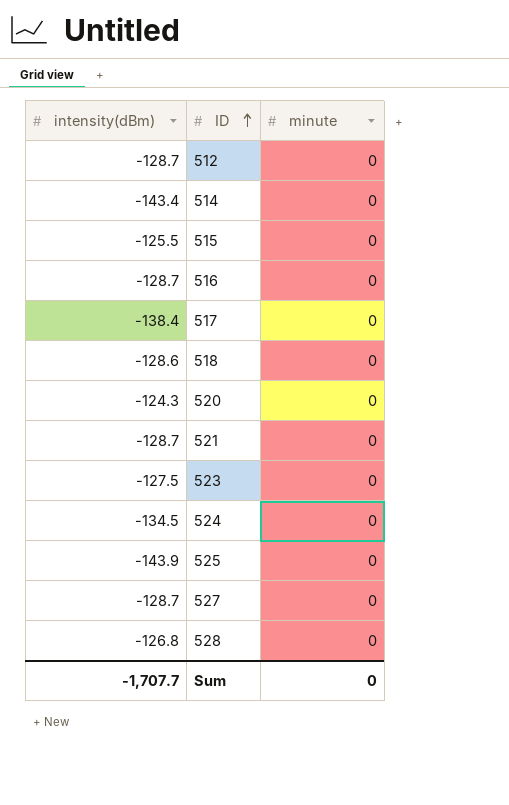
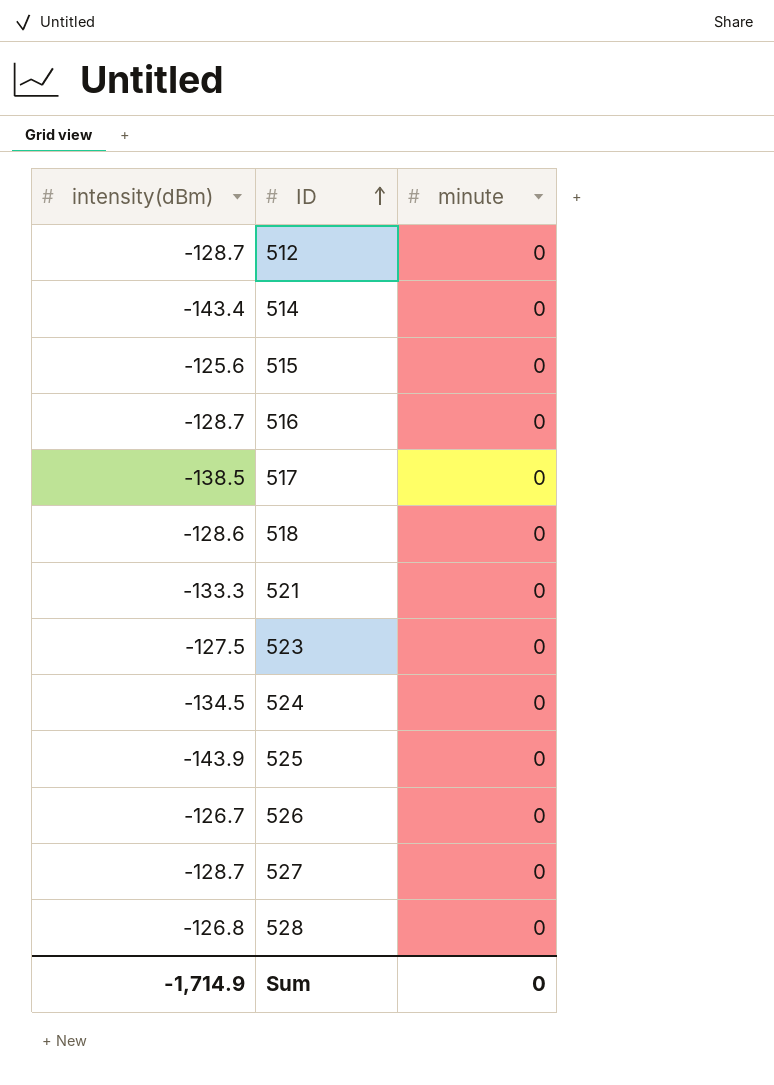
row 520: -124.3 | 0 -> none
515 | intensity(dBm): -125.5 -> -125.6
517 | intensity(dBm): -138.4 -> -138.5
521 | intensity(dBm): -128.7 -> -133.3
row 526: none -> -126.7 | 0
Sum | intensity(dBm): -1,707.7 -> -1,714.9

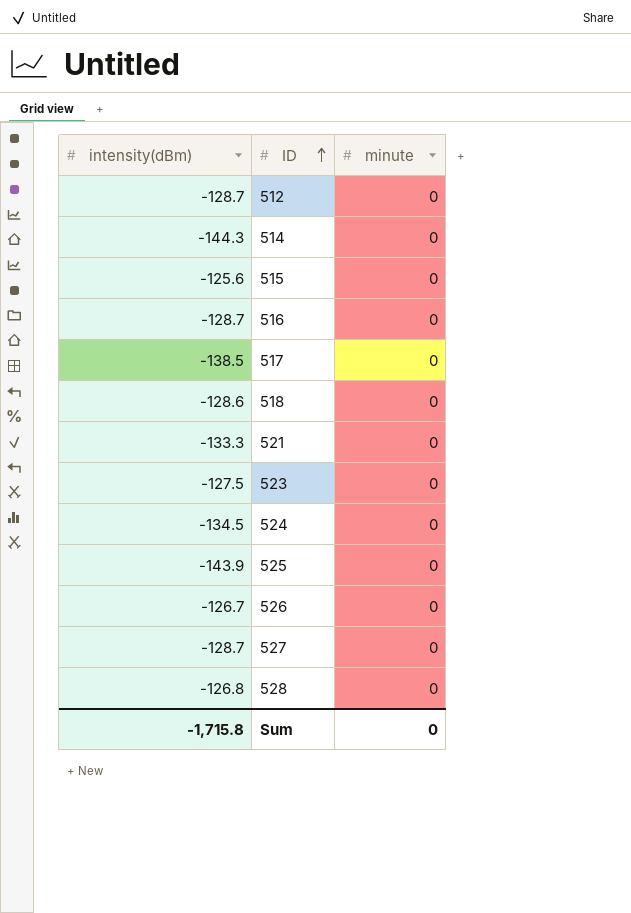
514 | intensity(dBm): -143.4 -> -144.3
Sum | intensity(dBm): -1,714.9 -> -1,715.8

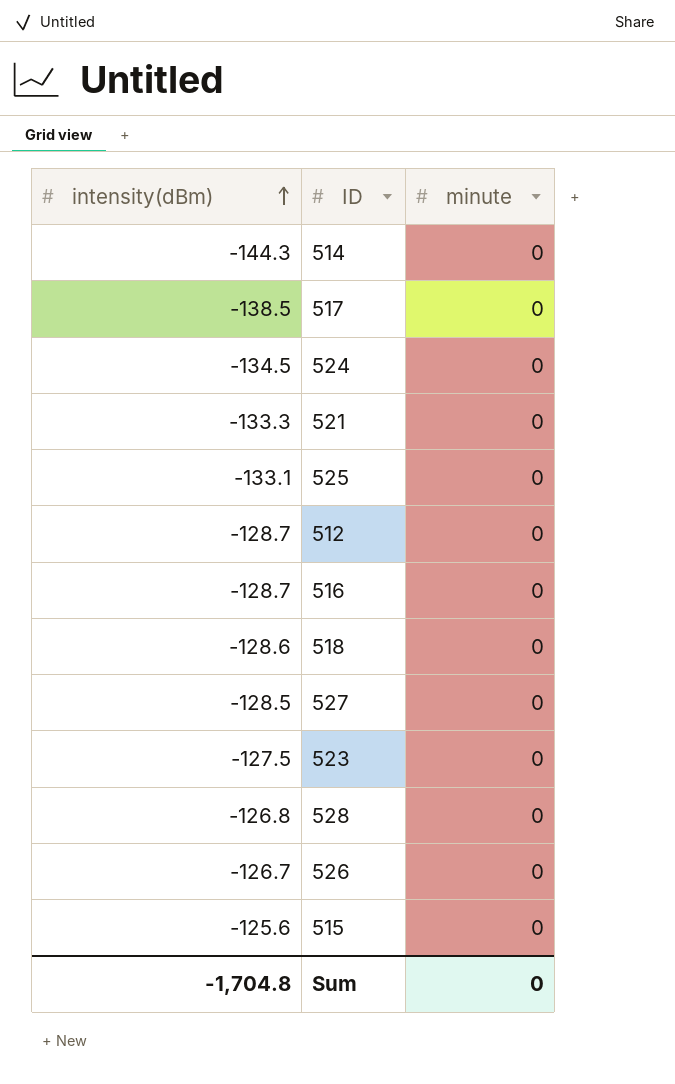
row order: ID ascending -> intensity(dBm) ascending
525 | intensity(dBm): -143.9 -> -133.1
527 | intensity(dBm): -128.7 -> -128.5
Sum | intensity(dBm): -1,715.8 -> -1,704.8

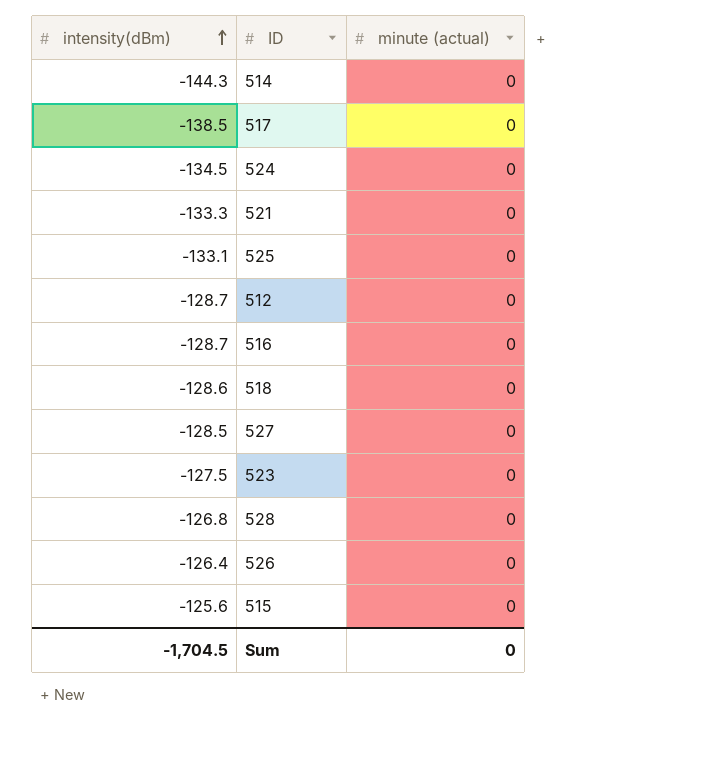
column name: minute -> minute (actual)
526 | intensity(dBm): -126.7 -> -126.4
Sum | intensity(dBm): -1,704.8 -> -1,704.5

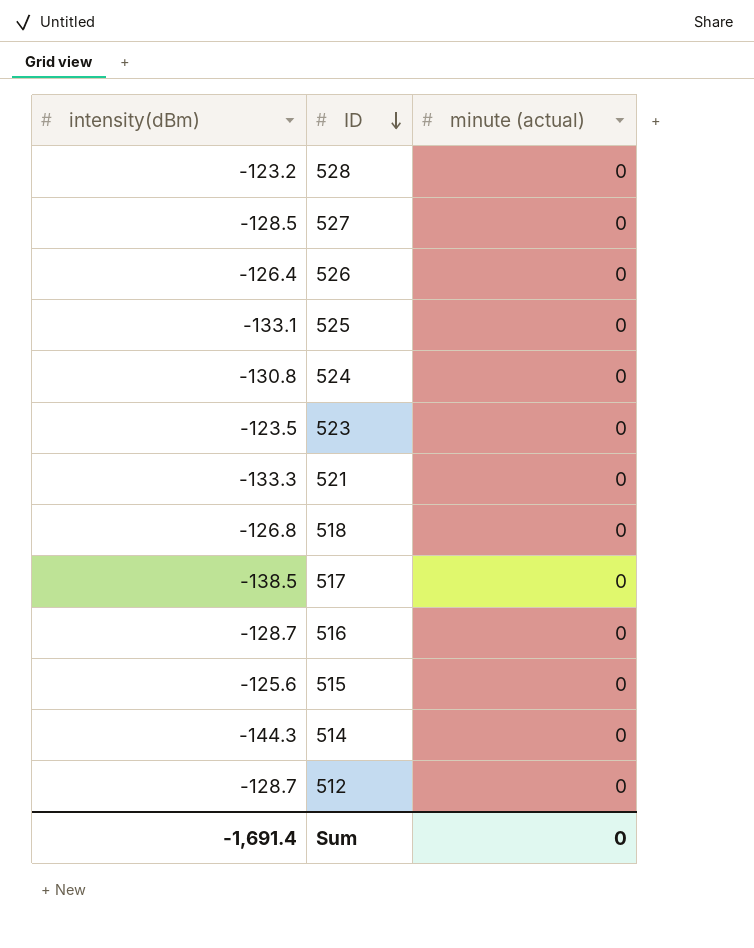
row order: intensity(dBm) ascending -> ID descending
528 | intensity(dBm): -126.8 -> -123.2
524 | intensity(dBm): -134.5 -> -130.8
523 | intensity(dBm): -127.5 -> -123.5
518 | intensity(dBm): -128.6 -> -126.8
Sum | intensity(dBm): -1,704.5 -> -1,691.4

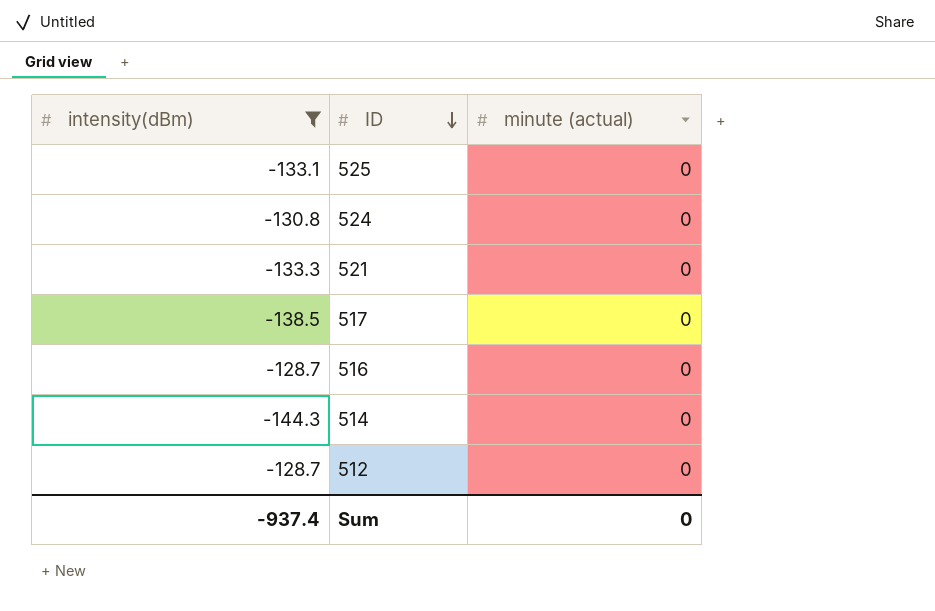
filter: none -> intensity(dBm) <= -128.7
Sum | intensity(dBm): -1,691.4 -> -937.4

